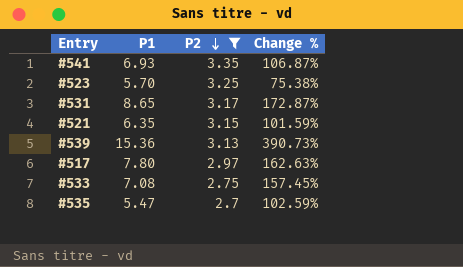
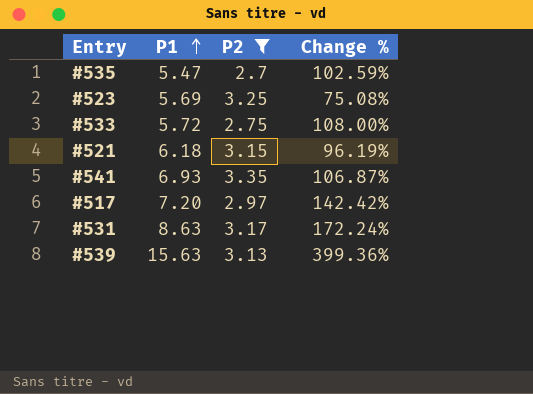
row order: P2 descending -> P1 ascending
#523 | P1: 5.70 -> 5.69
#523 | Change %: 75.38% -> 75.08%
#533 | P1: 7.08 -> 5.72
#533 | Change %: 157.45% -> 108.00%
#521 | P1: 6.35 -> 6.18
#521 | Change %: 101.59% -> 96.19%
#517 | P1: 7.80 -> 7.20
#517 | Change %: 162.63% -> 142.42%
#531 | P1: 8.65 -> 8.63
#531 | Change %: 172.87% -> 172.24%
#539 | P1: 15.36 -> 15.63
#539 | Change %: 390.73% -> 399.36%

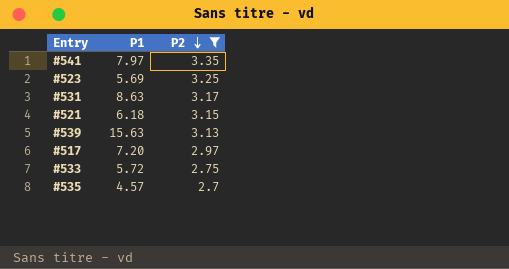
row order: P1 ascending -> P2 descending
column Change % | formula: ([P1] - [P2]) / [P2] -> none
#541 | P1: 6.93 -> 7.97
#535 | P1: 5.47 -> 4.57

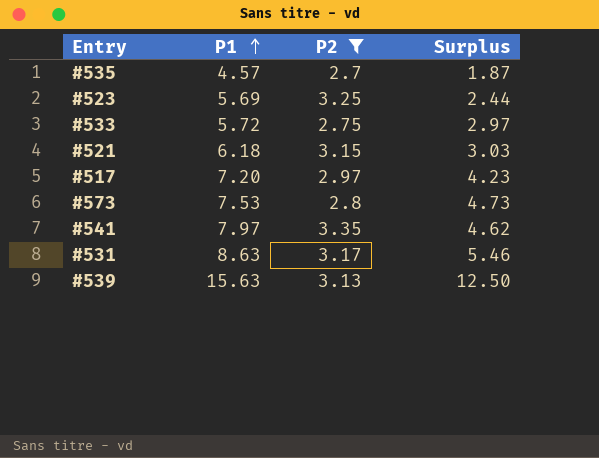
row order: P2 descending -> P1 ascending
column Surplus | formula: none -> [P1] - [P2]
row #573: none -> 7.53 | 2.8 | 4.73

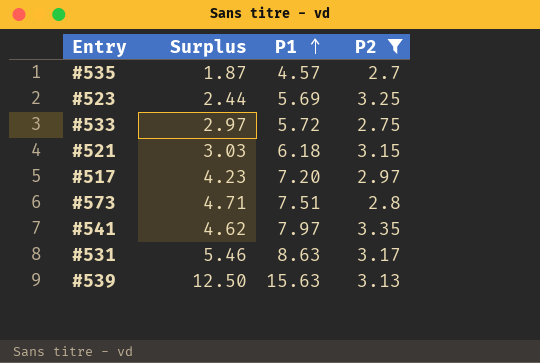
column Surplus | position: 4 -> 2
#573 | Surplus: 4.73 -> 4.71
#573 | P1: 7.53 -> 7.51

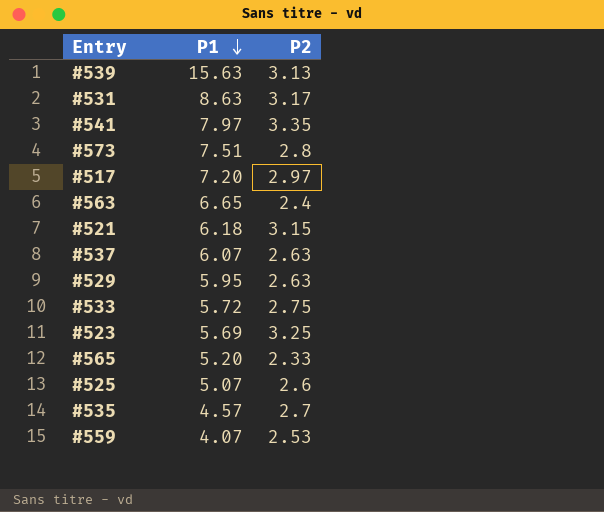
filter: P2 >= 2.7 -> none
row order: P1 ascending -> P1 descending
column Surplus | formula: [P1] - [P2] -> none

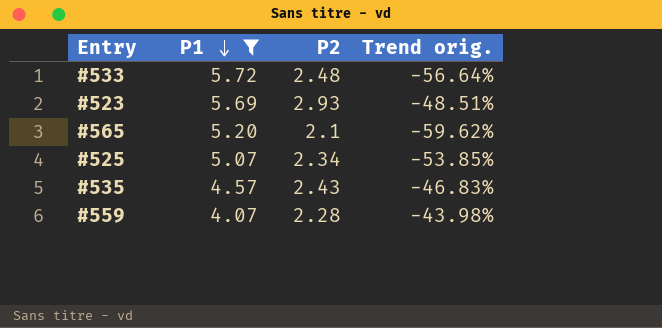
filter: none -> P1 <= 5.72
column Trend orig. | formula: none -> ([P2] - [P1]) / [P1]
#533 | P2: 2.75 -> 2.48
#523 | P2: 3.25 -> 2.93
#565 | P2: 2.33 -> 2.1
#525 | P2: 2.6 -> 2.34
#535 | P2: 2.7 -> 2.43
#559 | P2: 2.53 -> 2.28

